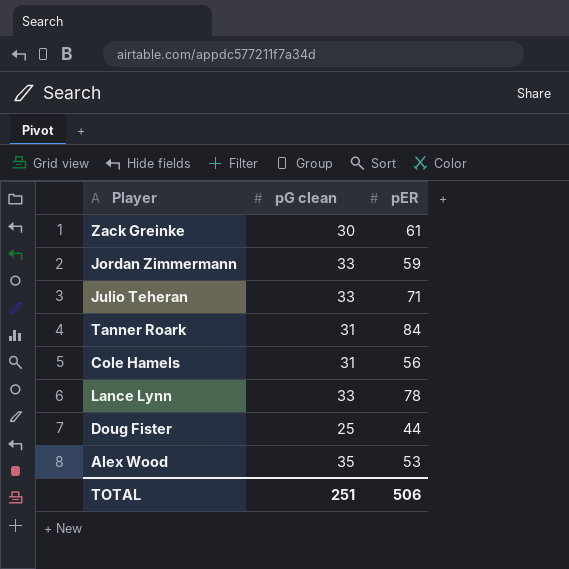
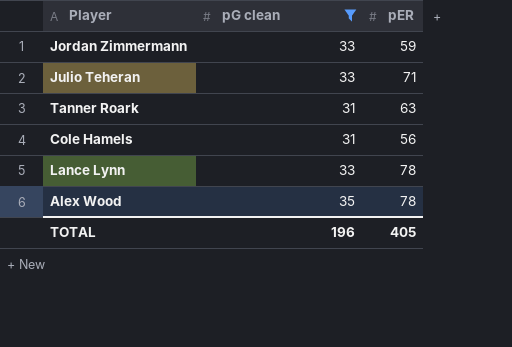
filter: none -> pG clean >= 31
Tanner Roark | pER: 84 -> 63
Alex Wood | pER: 53 -> 78
TOTAL | pG clean: 251 -> 196
TOTAL | pER: 506 -> 405

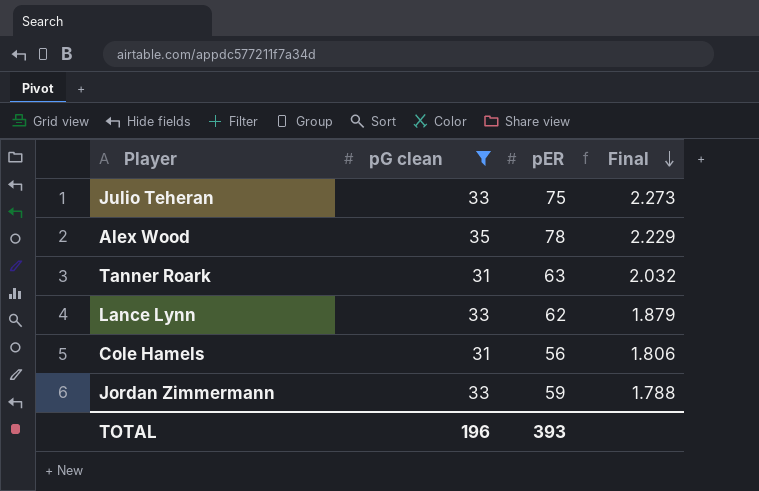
row order: none -> Final descending
column Final | formula: none -> [pER] / [pG clean]
Julio Teheran | pER: 71 -> 75
Lance Lynn | pER: 78 -> 62
TOTAL | pER: 405 -> 393

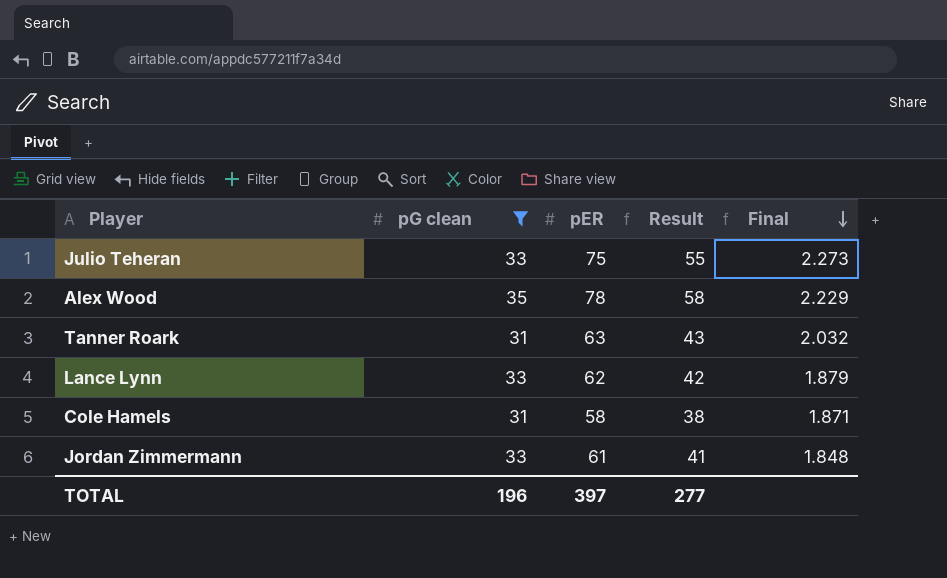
column Result | formula: none -> [pER] - 20
Cole Hamels | pER: 56 -> 58
Cole Hamels | Final: 1.806 -> 1.871
Jordan Zimmermann | pER: 59 -> 61
Jordan Zimmermann | Final: 1.788 -> 1.848
TOTAL | pER: 393 -> 397

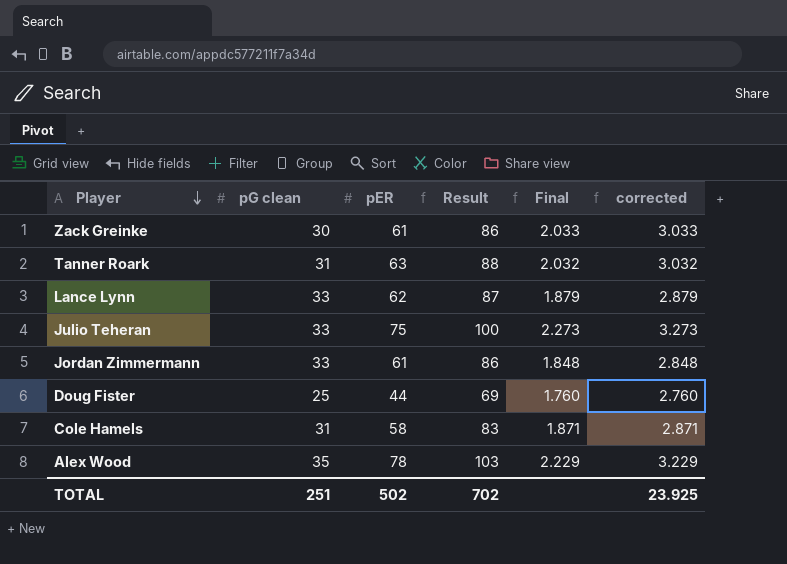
filter: pG clean >= 31 -> none
row order: Final descending -> Player descending
column Result | formula: [pER] - 20 -> [pER] + 25
column corrected | formula: none -> [Final] + 1
TOTAL | pG clean: 196 -> 251
TOTAL | pER: 397 -> 502
TOTAL | Result: 277 -> 702

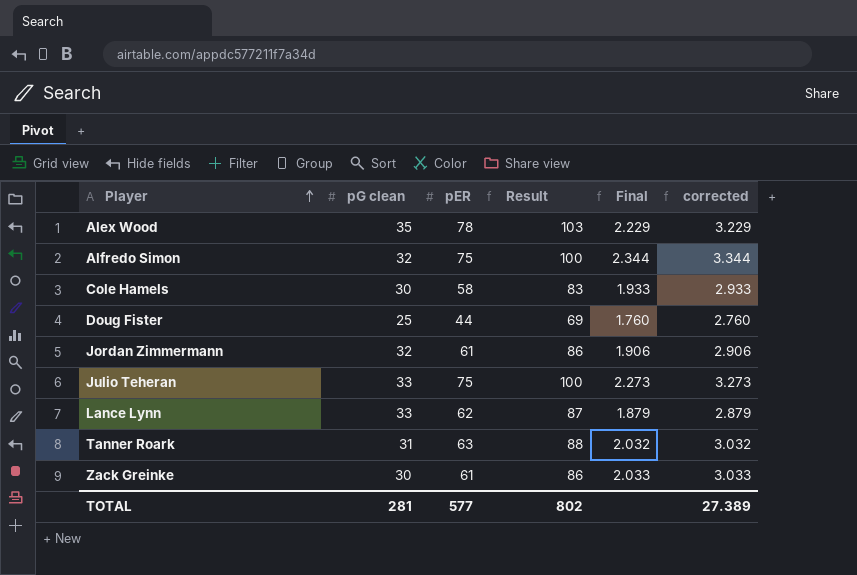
row order: Player descending -> Player ascending
row Alfredo Simon: none -> 32 | 75 | 100 | 2.344 | 3.344
Cole Hamels | pG clean: 31 -> 30
Cole Hamels | Final: 1.871 -> 1.933
Cole Hamels | corrected: 2.871 -> 2.933
Jordan Zimmermann | pG clean: 33 -> 32
Jordan Zimmermann | Final: 1.848 -> 1.906
Jordan Zimmermann | corrected: 2.848 -> 2.906
TOTAL | pG clean: 251 -> 281
TOTAL | pER: 502 -> 577
TOTAL | Result: 702 -> 802
TOTAL | corrected: 23.925 -> 27.389

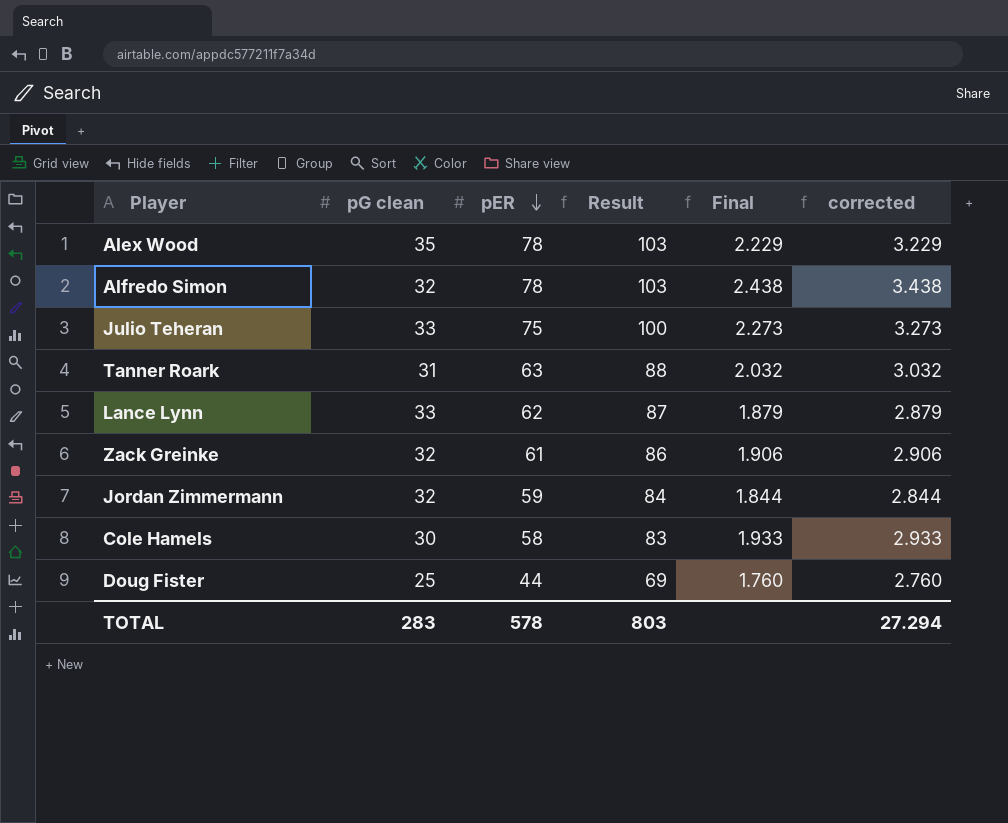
row order: Player ascending -> pER descending
Alfredo Simon | pER: 75 -> 78
Alfredo Simon | Result: 100 -> 103
Alfredo Simon | Final: 2.344 -> 2.438
Alfredo Simon | corrected: 3.344 -> 3.438
Zack Greinke | pG clean: 30 -> 32
Zack Greinke | Final: 2.033 -> 1.906
Zack Greinke | corrected: 3.033 -> 2.906
Jordan Zimmermann | pER: 61 -> 59
Jordan Zimmermann | Result: 86 -> 84
Jordan Zimmermann | Final: 1.906 -> 1.844
Jordan Zimmermann | corrected: 2.906 -> 2.844
TOTAL | pG clean: 281 -> 283
TOTAL | pER: 577 -> 578
TOTAL | Result: 802 -> 803
TOTAL | corrected: 27.389 -> 27.294

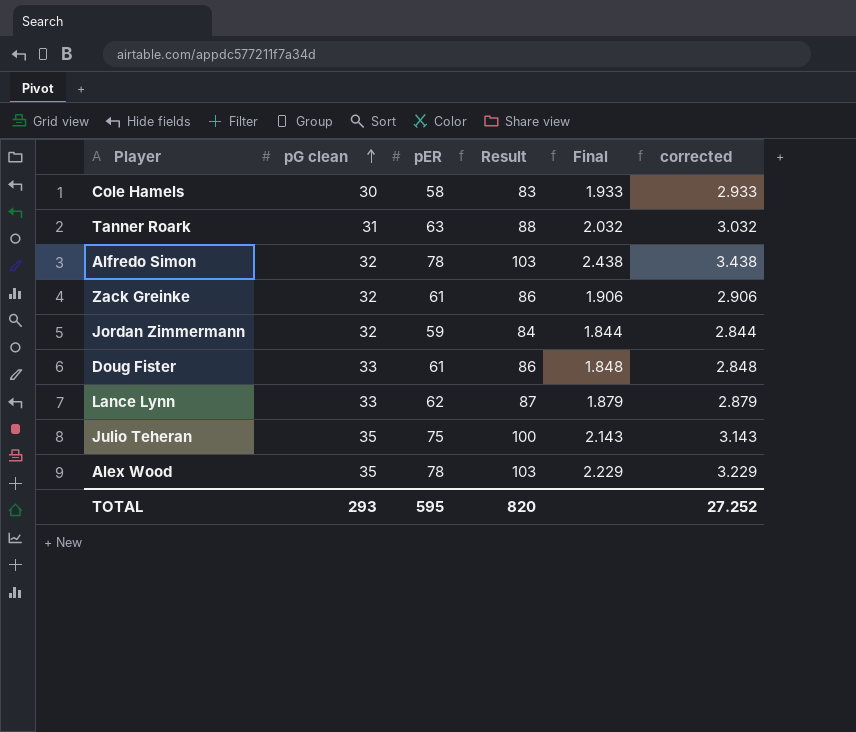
row order: pER descending -> pG clean ascending
Doug Fister | pG clean: 25 -> 33
Doug Fister | pER: 44 -> 61
Doug Fister | Result: 69 -> 86
Doug Fister | Final: 1.760 -> 1.848
Doug Fister | corrected: 2.760 -> 2.848
Julio Teheran | pG clean: 33 -> 35
Julio Teheran | Final: 2.273 -> 2.143
Julio Teheran | corrected: 3.273 -> 3.143
TOTAL | pG clean: 283 -> 293
TOTAL | pER: 578 -> 595
TOTAL | Result: 803 -> 820
TOTAL | corrected: 27.294 -> 27.252

